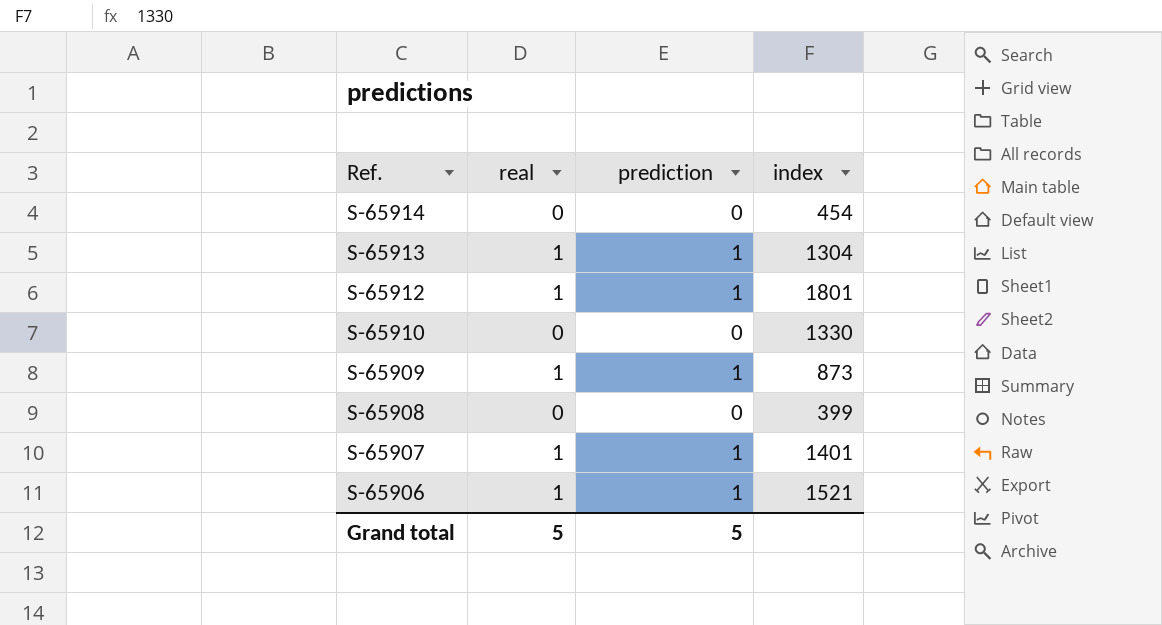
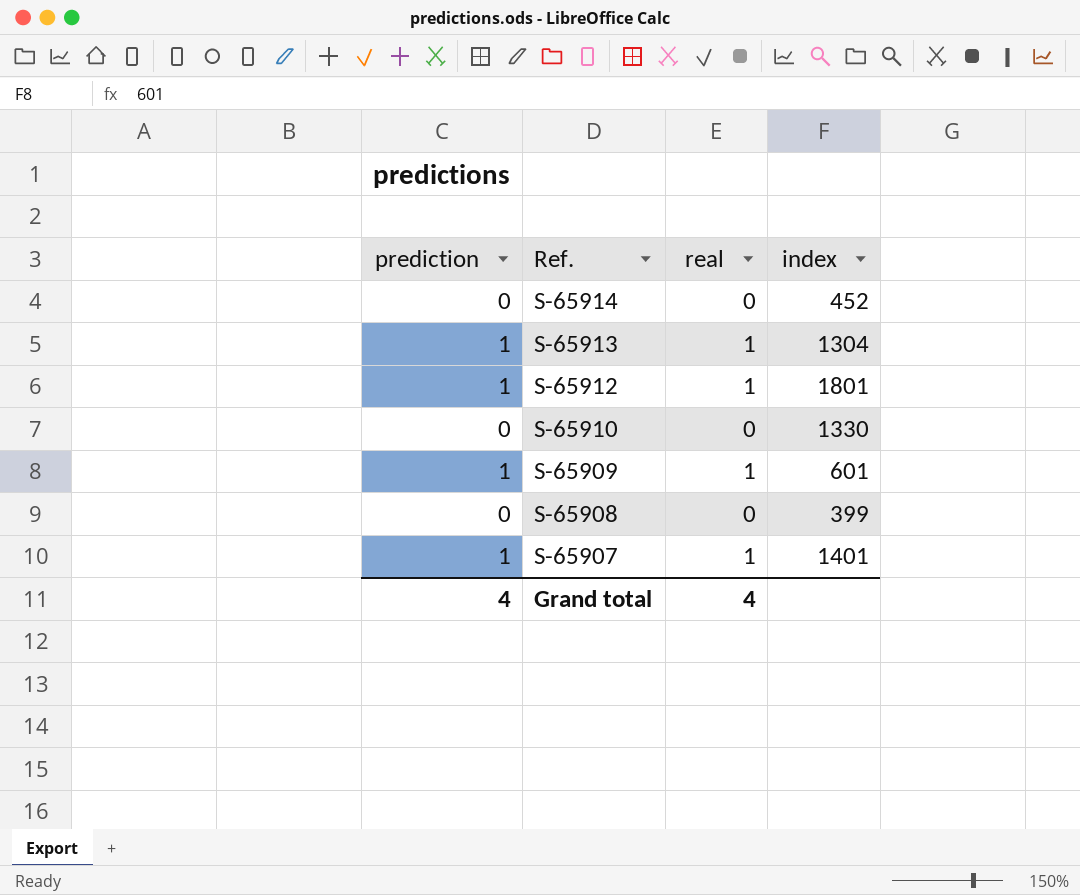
column prediction | position: 3 -> 1
row S-65906: 1 | 1 | 1521 -> none
S-65914 | index: 454 -> 452
S-65909 | index: 873 -> 601
Grand total | prediction: 5 -> 4
Grand total | real: 5 -> 4

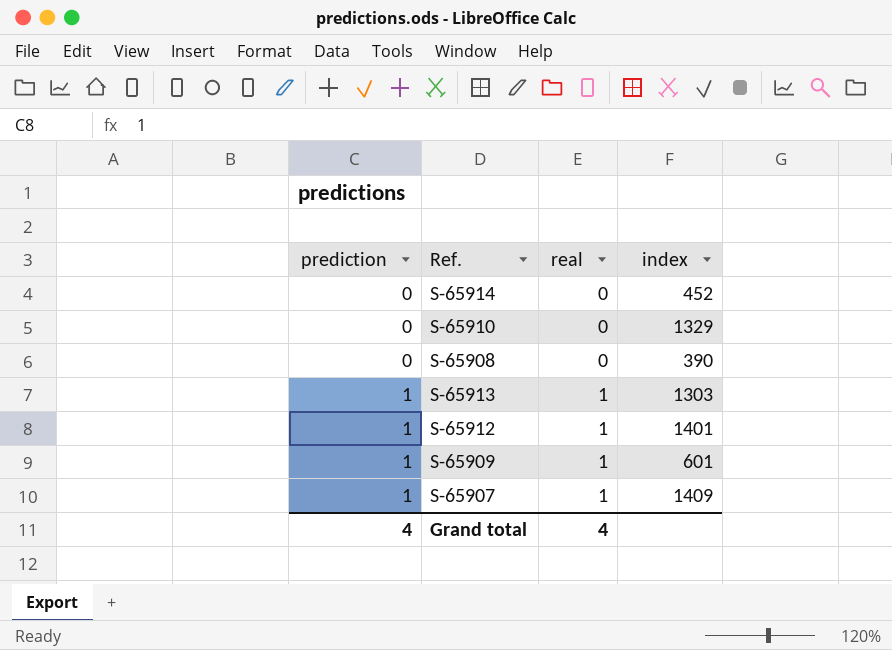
row order: Ref. descending -> prediction ascending
S-65910 | index: 1330 -> 1329
S-65908 | index: 399 -> 390
S-65913 | index: 1304 -> 1303
S-65912 | index: 1801 -> 1401
S-65907 | index: 1401 -> 1409

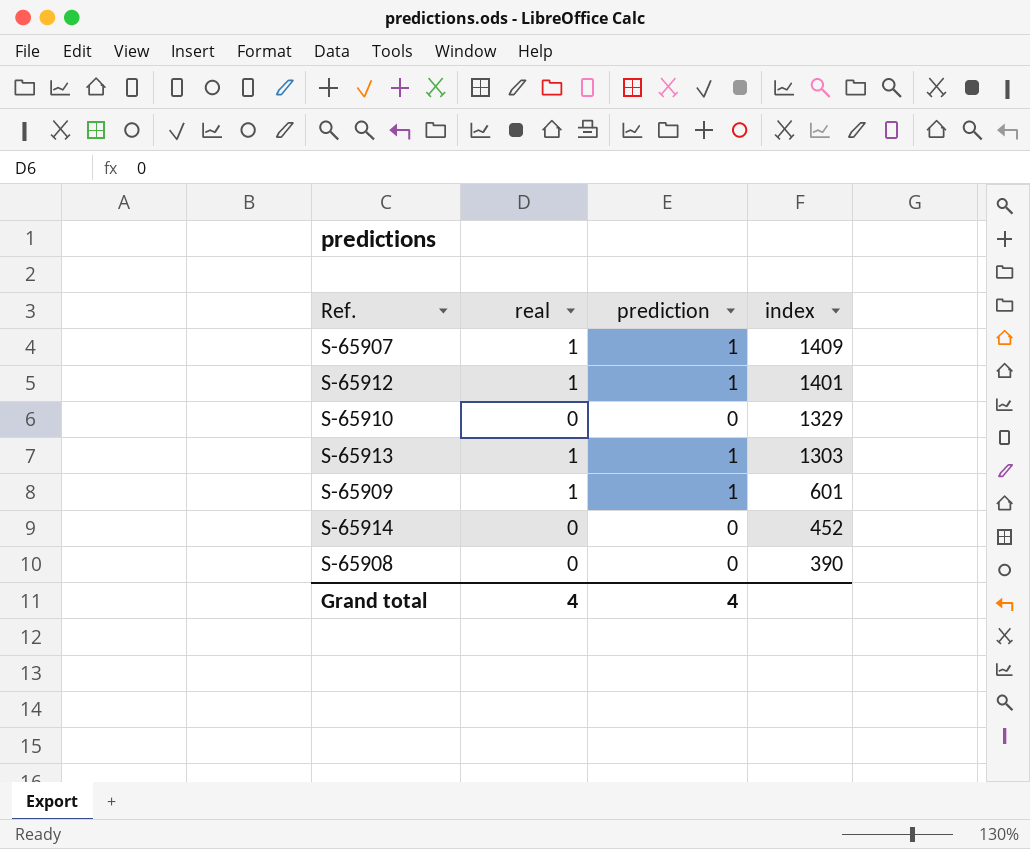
row order: prediction ascending -> index descending
column prediction | position: 1 -> 3

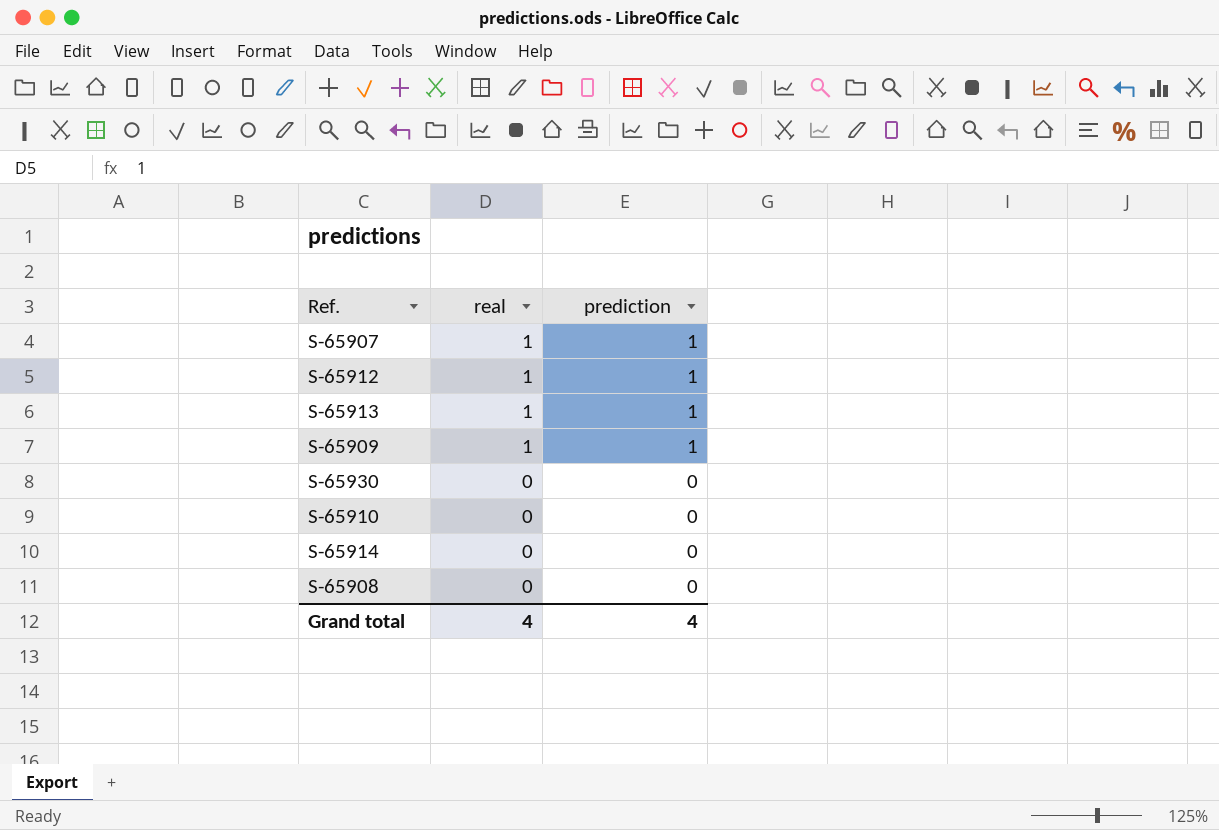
row order: index descending -> real descending
column index | position: 4 -> none
row S-65930: none -> 0 | 0

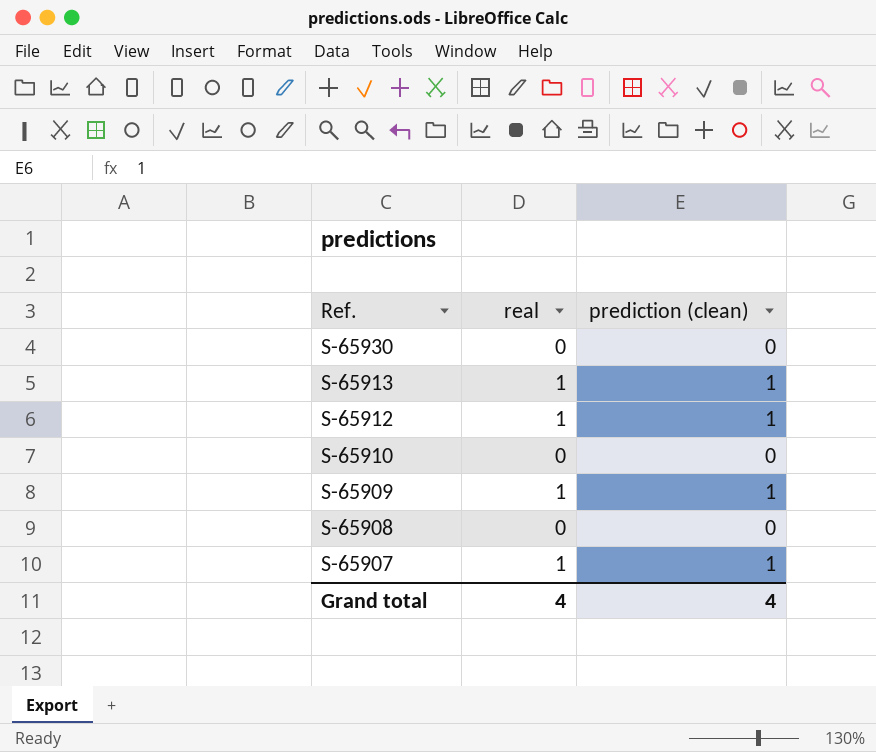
row order: real descending -> Ref. descending
column name: prediction -> prediction (clean)
row S-65914: 0 | 0 -> none

